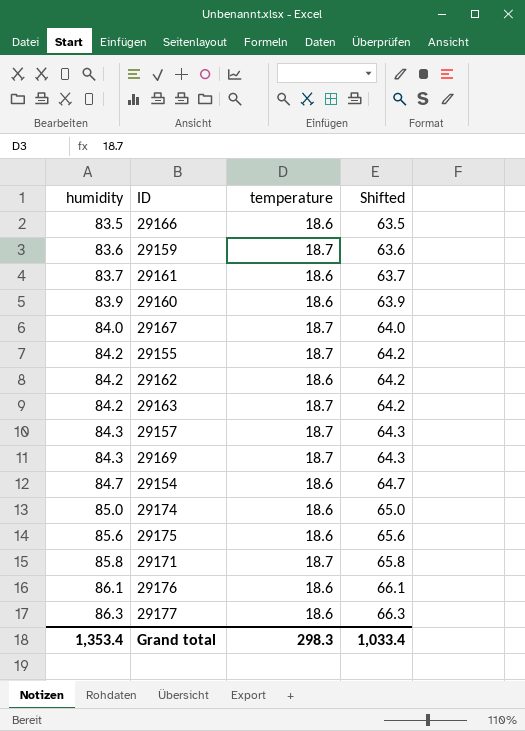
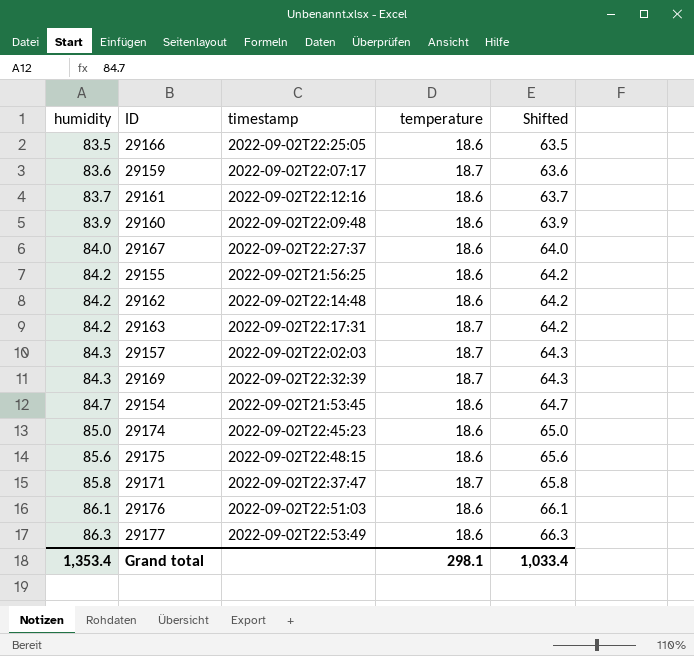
column timestamp | position: none -> 3
29167 | temperature: 18.7 -> 18.6
29155 | temperature: 18.7 -> 18.6
Grand total | temperature: 298.3 -> 298.1

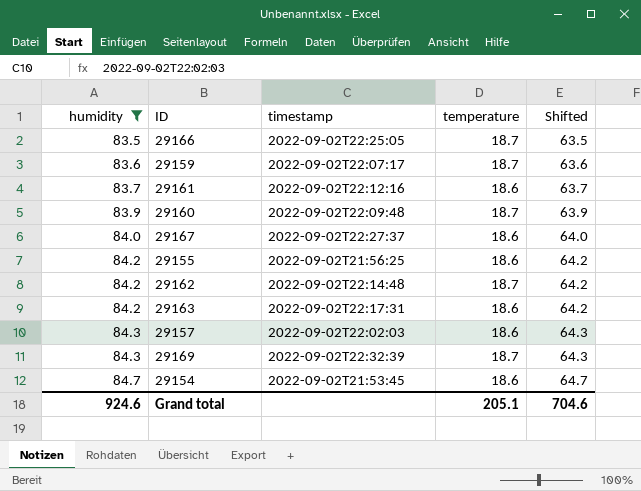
filter: none -> humidity <= 84.7
29166 | temperature: 18.6 -> 18.7
29160 | temperature: 18.6 -> 18.7
29162 | temperature: 18.6 -> 18.7
29163 | temperature: 18.7 -> 18.6
29157 | temperature: 18.7 -> 18.6
Grand total | humidity: 1,353.4 -> 924.6
Grand total | temperature: 298.1 -> 205.1
Grand total | Shifted: 1,033.4 -> 704.6

